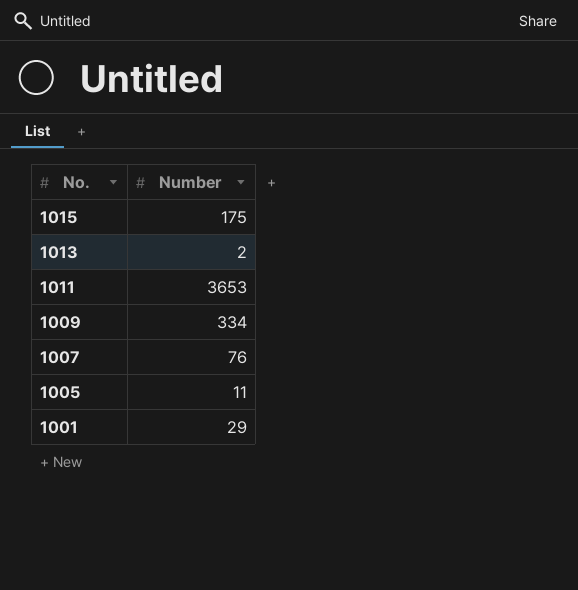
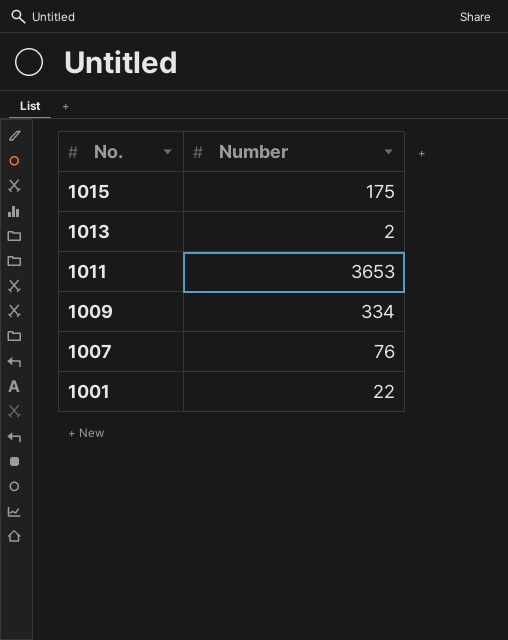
row 1005: 11 -> none
1001 | Number: 29 -> 22

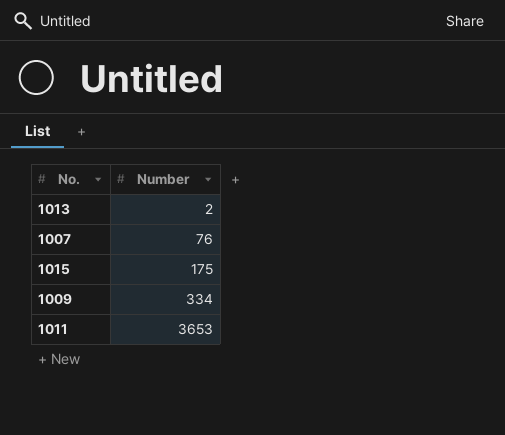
row order: No. descending -> Number ascending
row 1001: 22 -> none

